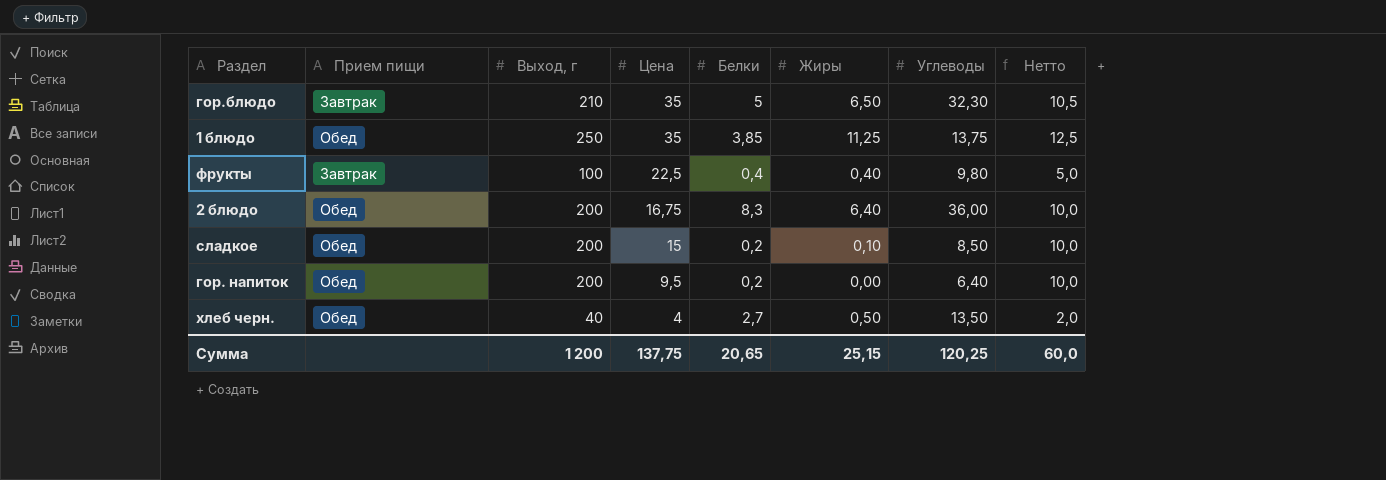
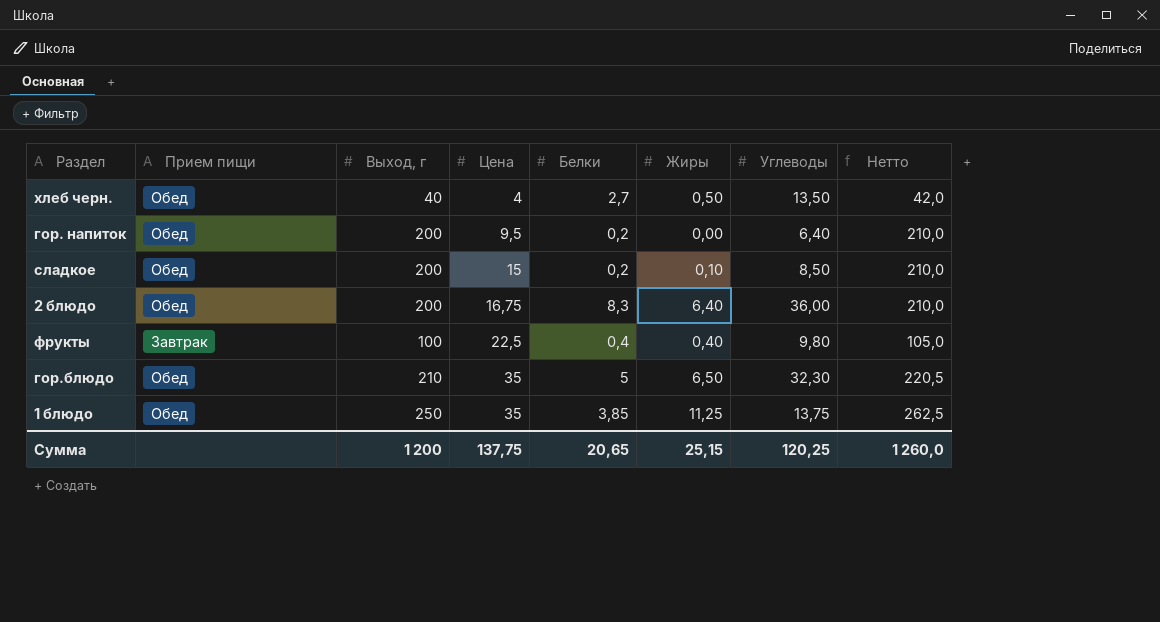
row order: Цена descending -> Цена ascending
column Нетто | formula: [Выход, г] * 0,05 -> [Выход, г] * 1,05
гор.блюдо | Прием пищи: Завтрак -> Обед
Сумма | Нетто: 60,0 -> 1 260,0

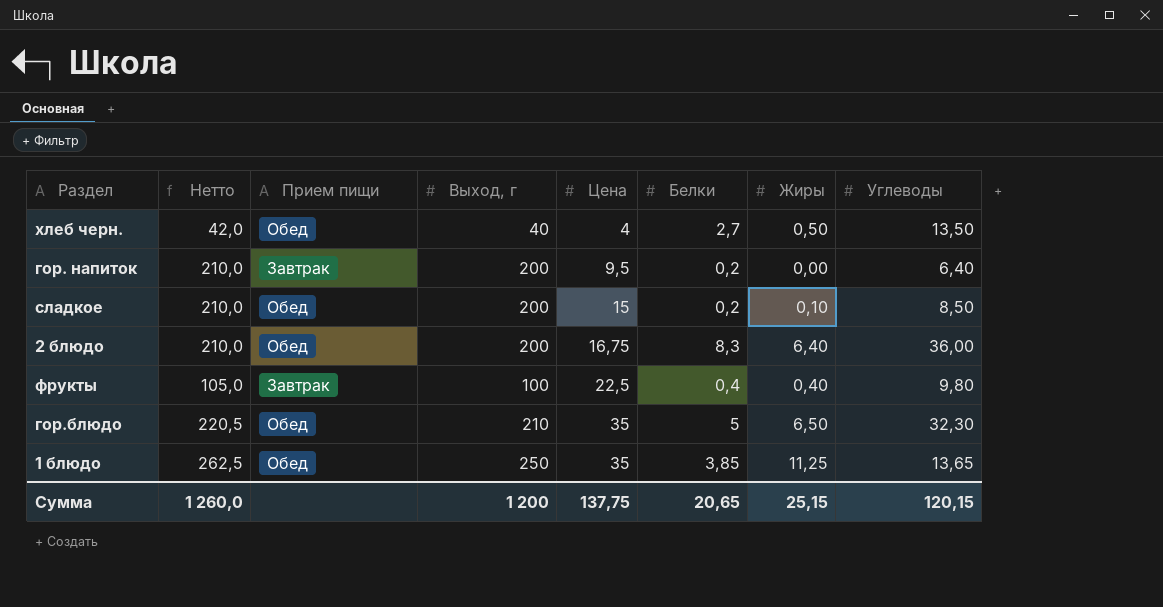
column Нетто | position: 8 -> 2
гор. напиток | Прием пищи: Обед -> Завтрак
1 блюдо | Углеводы: 13,75 -> 13,65
Сумма | Углеводы: 120,25 -> 120,15

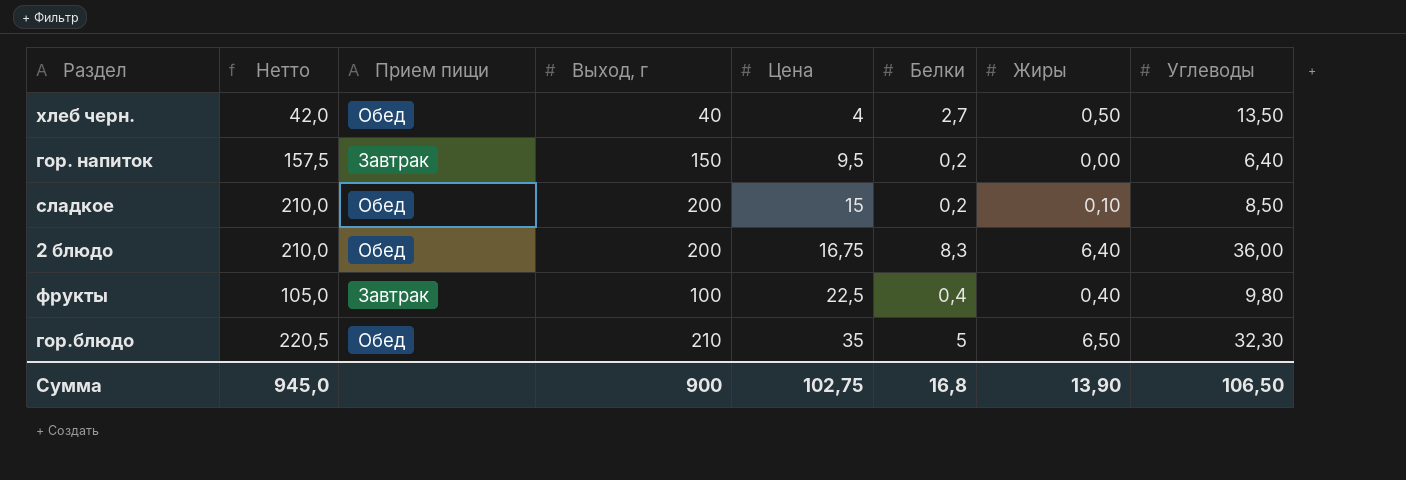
row 1 блюдо: 262,5 | Обед | 250 | 35 | 3,85 | 11,25 | 13,65 -> none
гор. напиток | Нетто: 210,0 -> 157,5
гор. напиток | Выход, г: 200 -> 150
Сумма | Нетто: 1 260,0 -> 945,0
Сумма | Выход, г: 1 200 -> 900
Сумма | Цена: 137,75 -> 102,75
Сумма | Белки: 20,65 -> 16,8
Сумма | Жиры: 25,15 -> 13,90
Сумма | Углеводы: 120,15 -> 106,50

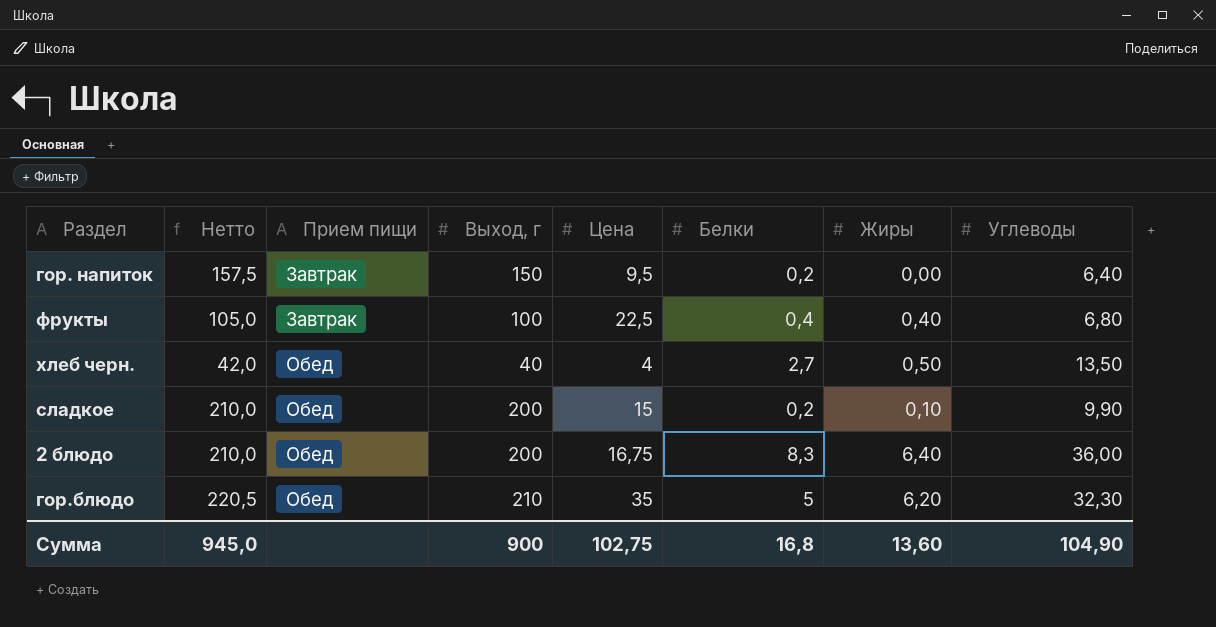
row order: Цена ascending -> Прием пищи ascending
фрукты | Углеводы: 9,80 -> 6,80
сладкое | Углеводы: 8,50 -> 9,90
гор.блюдо | Жиры: 6,50 -> 6,20
Сумма | Жиры: 13,90 -> 13,60
Сумма | Углеводы: 106,50 -> 104,90

